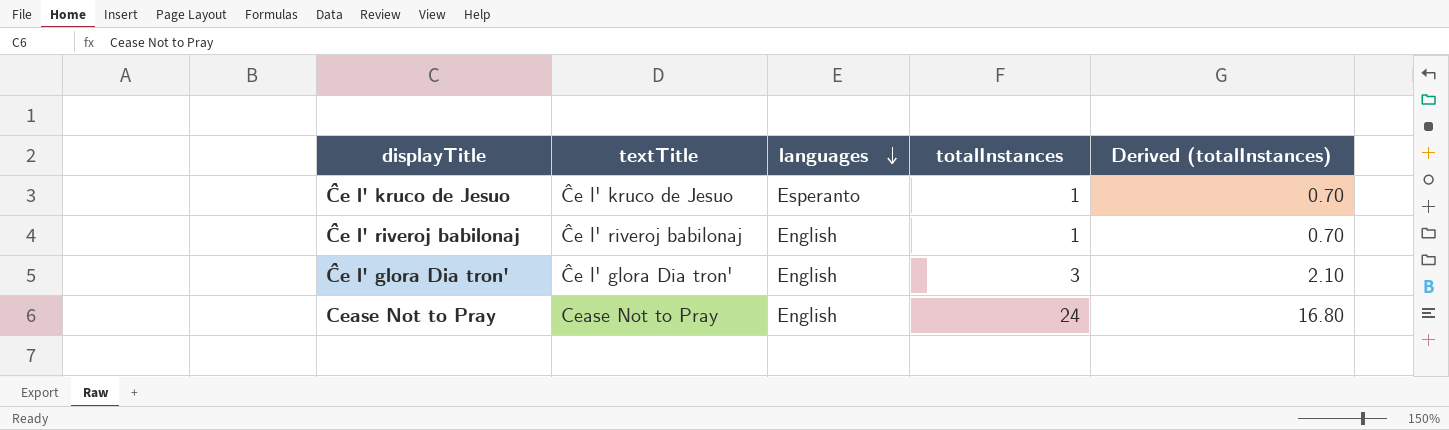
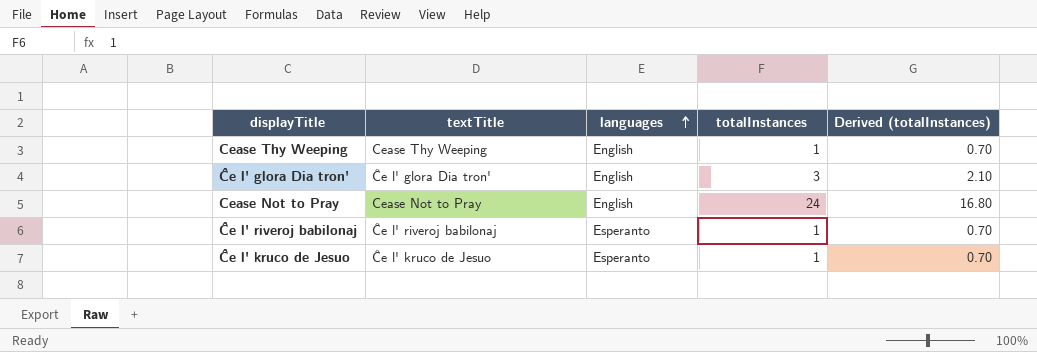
row order: languages descending -> languages ascending
row Cease Thy Weeping: none -> Cease Thy Weeping | English | 1 | 0.70
Ĉe l' riveroj babilonaj | languages: English -> Esperanto

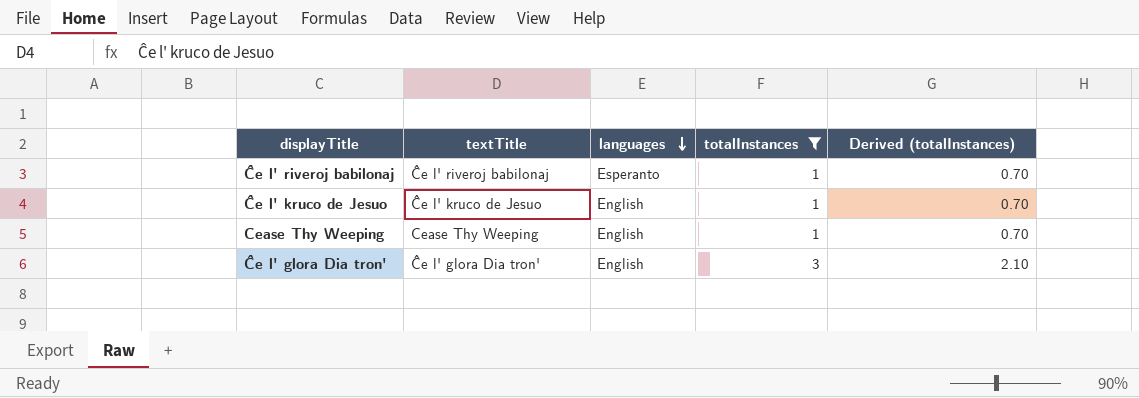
filter: none -> totalInstances != 24
row order: languages ascending -> languages descending
Ĉe l' kruco de Jesuo | languages: Esperanto -> English

